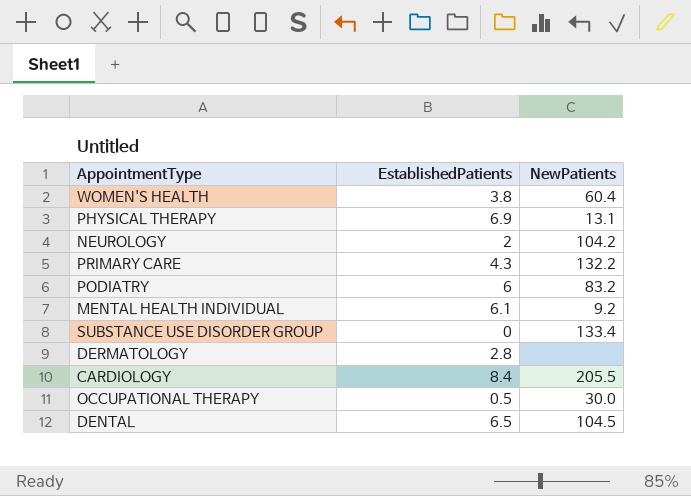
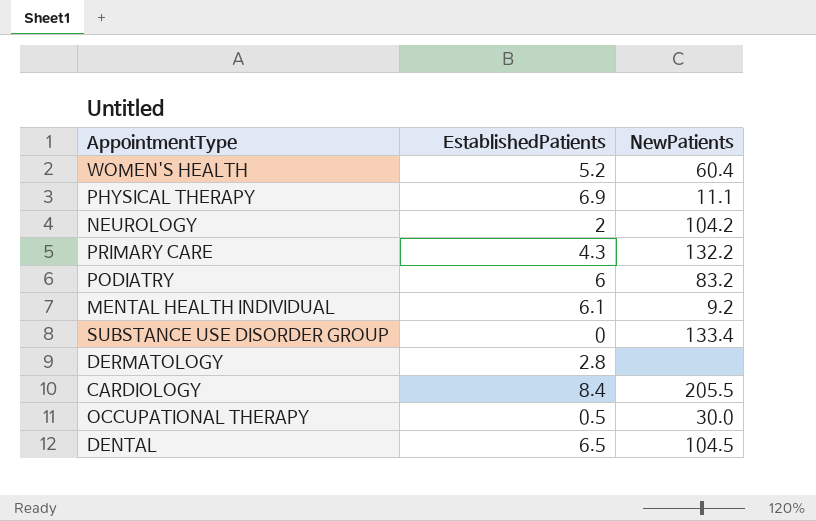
WOMEN'S HEALTH | EstablishedPatients: 3.8 -> 5.2
PHYSICAL THERAPY | NewPatients: 13.1 -> 11.1

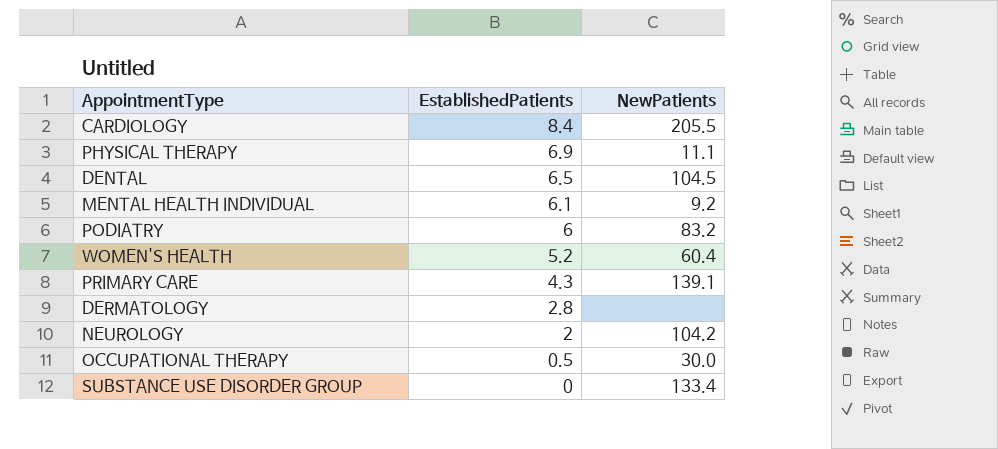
row order: none -> EstablishedPatients descending
PRIMARY CARE | NewPatients: 132.2 -> 139.1

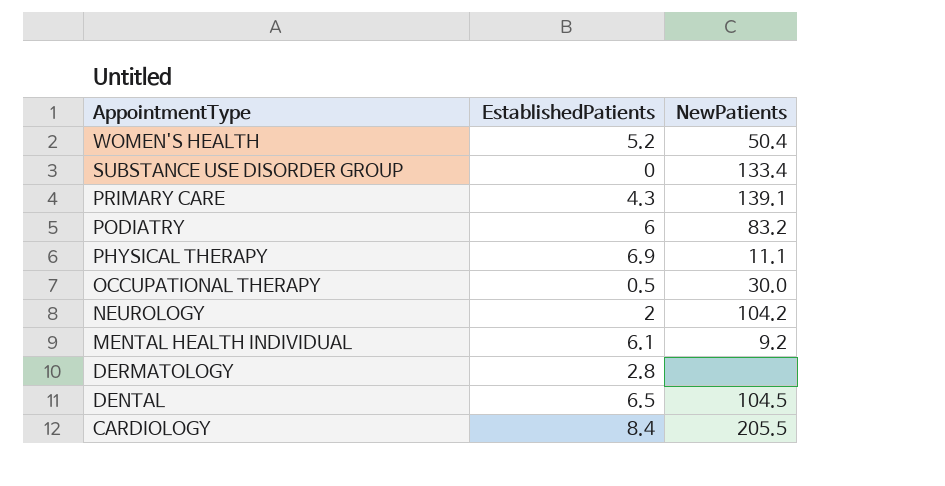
row order: EstablishedPatients descending -> AppointmentType descending
WOMEN'S HEALTH | NewPatients: 60.4 -> 50.4

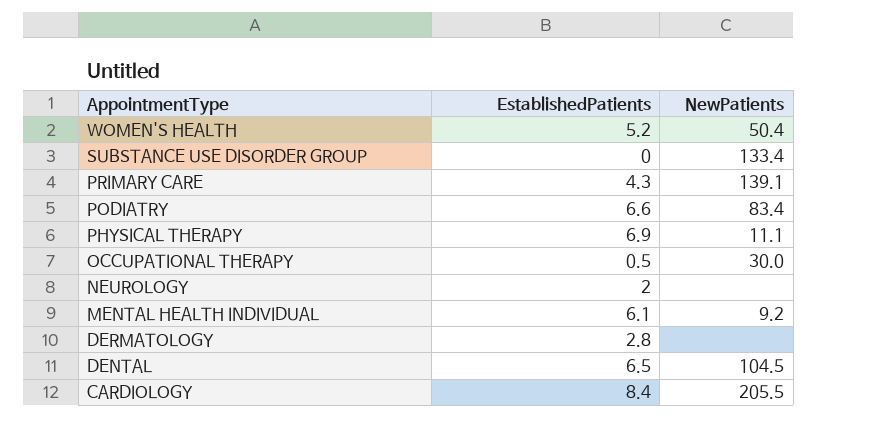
PODIATRY | EstablishedPatients: 6 -> 6.6
PODIATRY | NewPatients: 83.2 -> 83.4
NEUROLOGY | NewPatients: 104.2 -> none

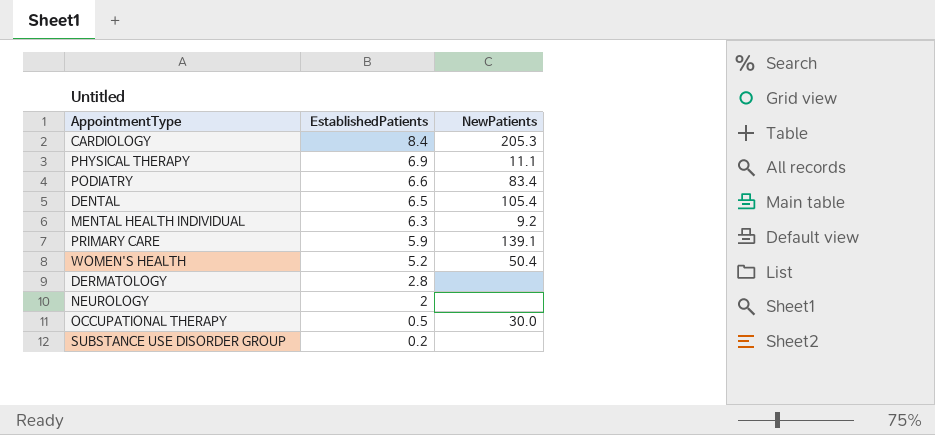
row order: AppointmentType descending -> EstablishedPatients descending
CARDIOLOGY | NewPatients: 205.5 -> 205.3
DENTAL | NewPatients: 104.5 -> 105.4
MENTAL HEALTH INDIVIDUAL | EstablishedPatients: 6.1 -> 6.3
PRIMARY CARE | EstablishedPatients: 4.3 -> 5.9
SUBSTANCE USE DISORDER GROUP | EstablishedPatients: 0 -> 0.2
SUBSTANCE USE DISORDER GROUP | NewPatients: 133.4 -> none

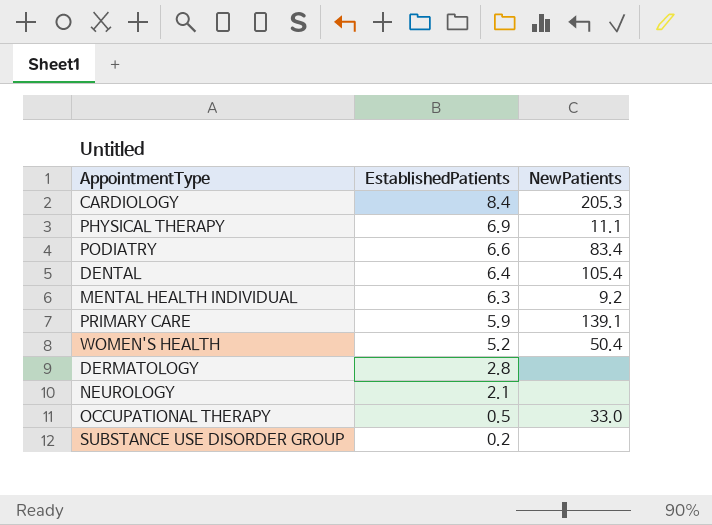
DENTAL | EstablishedPatients: 6.5 -> 6.4
NEUROLOGY | EstablishedPatients: 2 -> 2.1
OCCUPATIONAL THERAPY | NewPatients: 30.0 -> 33.0

